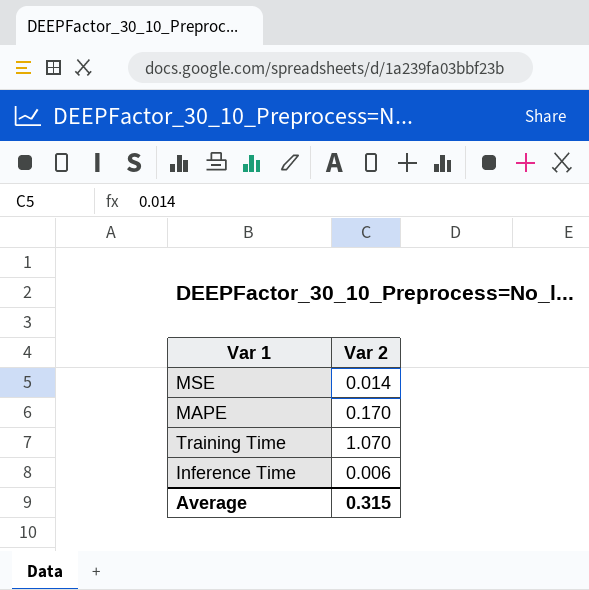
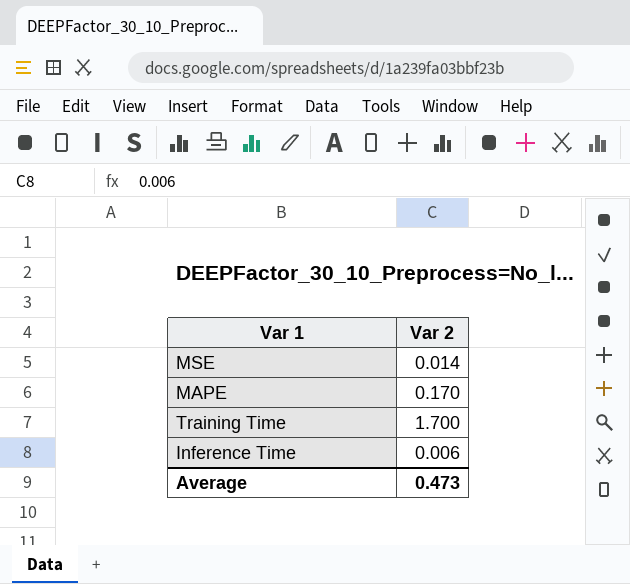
Training Time | Var 2: 1.070 -> 1.700
Average | Var 2: 0.315 -> 0.473

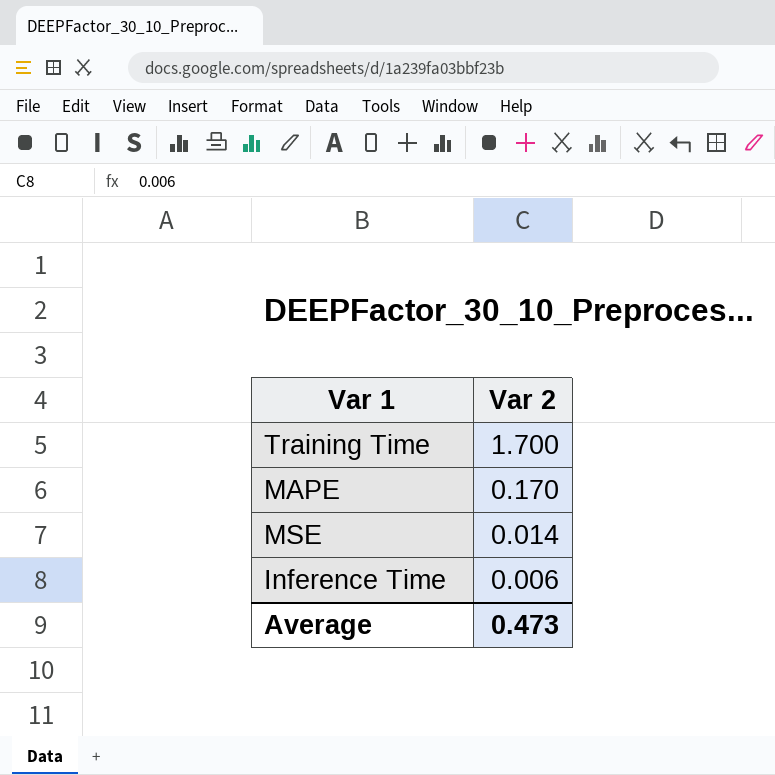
row order: none -> Var 2 descending

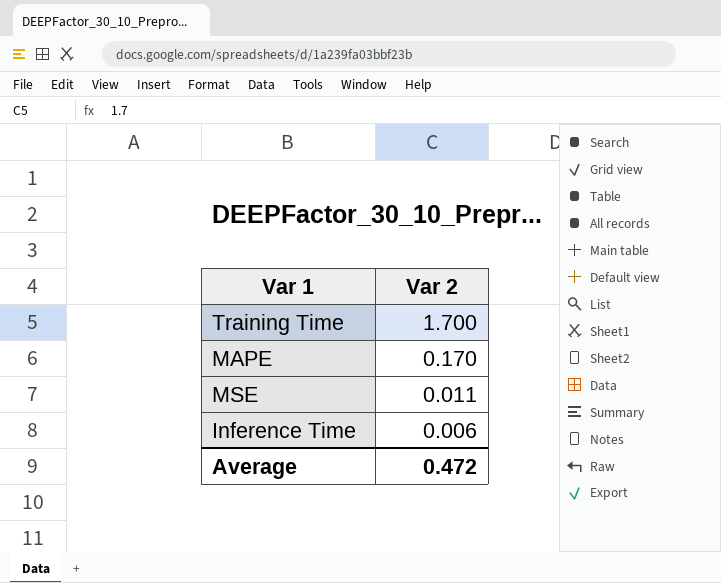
MSE | Var 2: 0.014 -> 0.011
Average | Var 2: 0.473 -> 0.472

